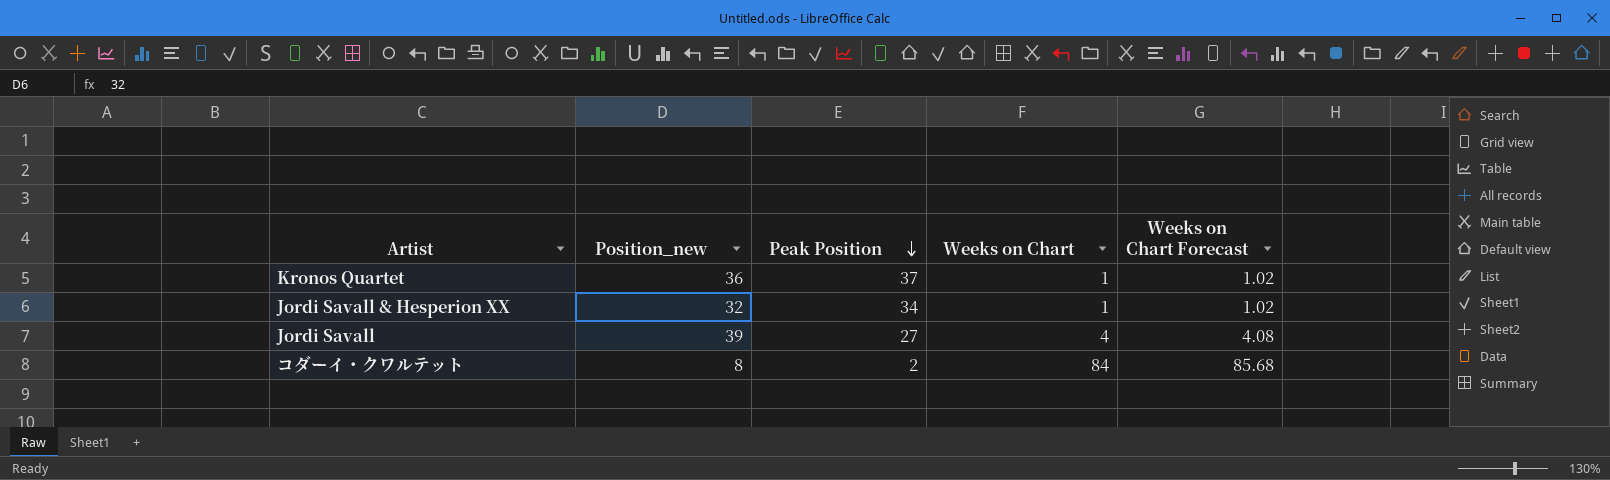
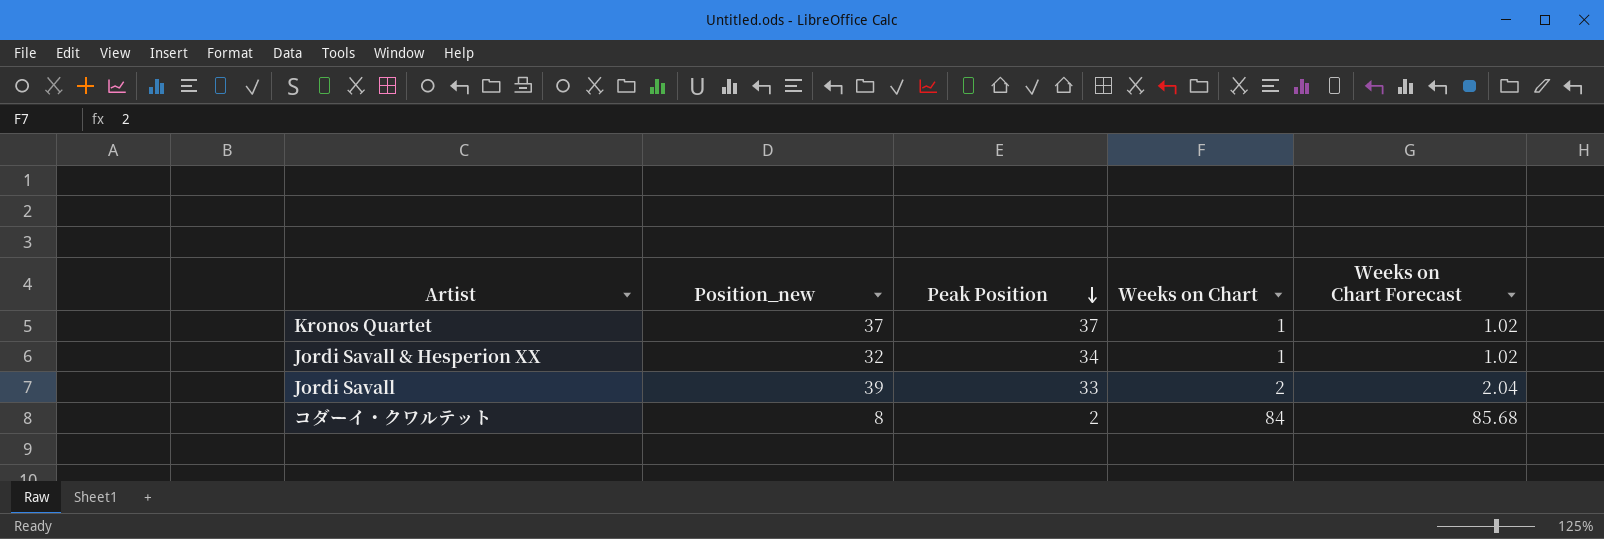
Kronos Quartet | Position_new: 36 -> 37
Jordi Savall | Peak Position: 27 -> 33
Jordi Savall | Weeks on Chart: 4 -> 2
Jordi Savall | Weeks on Chart Forecast: 4.08 -> 2.04

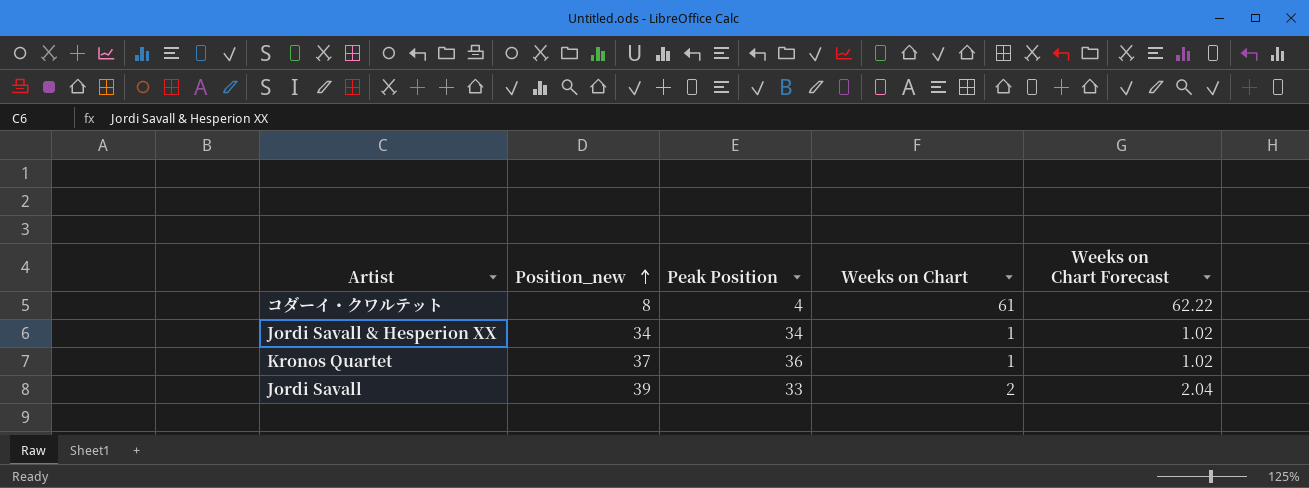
row order: Peak Position descending -> Position_new ascending
コダーイ・クワルテット | Peak Position: 2 -> 4
コダーイ・クワルテット | Weeks on Chart: 84 -> 61
コダーイ・クワルテット | Weeks on Chart Forecast: 85.68 -> 62.22
Jordi Savall & Hesperion XX | Position_new: 32 -> 34
Kronos Quartet | Peak Position: 37 -> 36

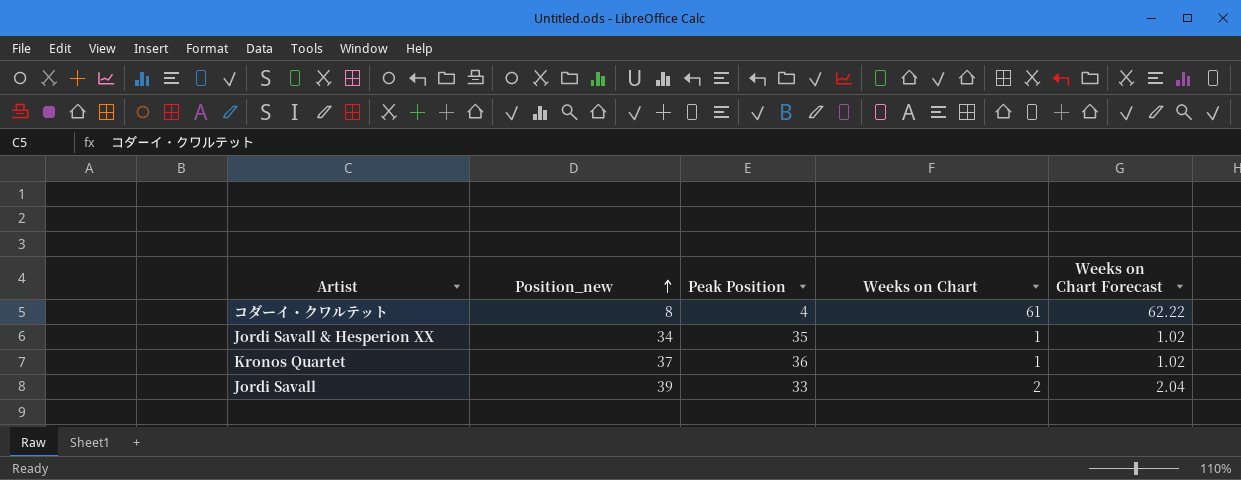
Jordi Savall & Hesperion XX | Peak Position: 34 -> 35

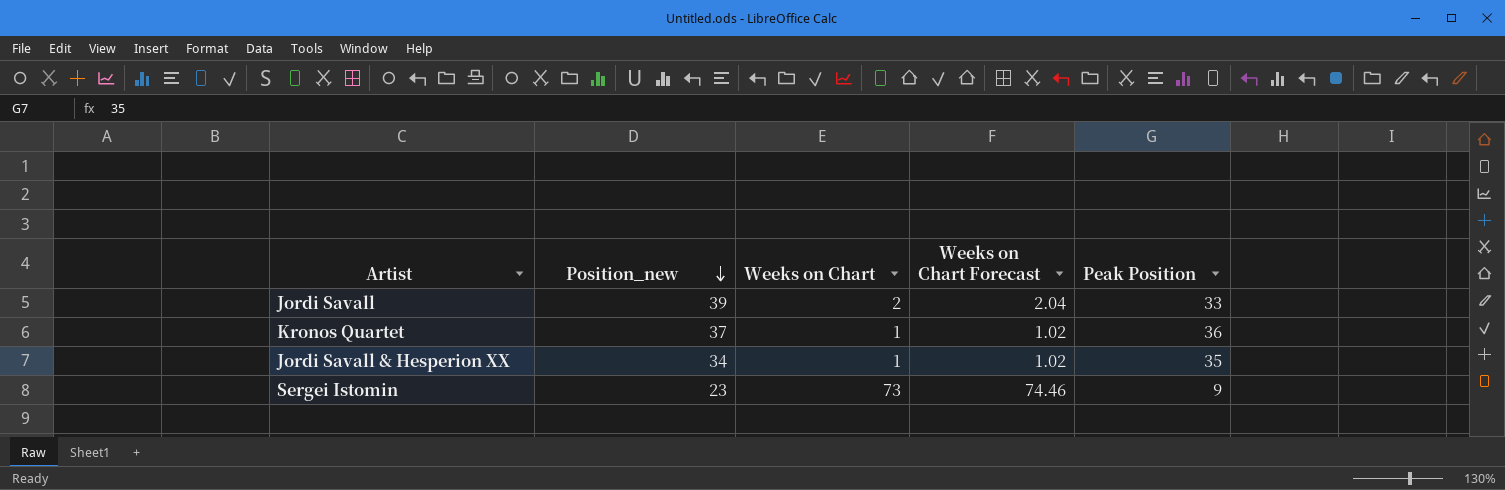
row order: Position_new ascending -> Position_new descending
column Peak Position | position: 3 -> 5
row コダーイ・クワルテット: 8 | 4 | 61 | 62.22 -> none
row Sergei Istomin: none -> 23 | 73 | 74.46 | 9

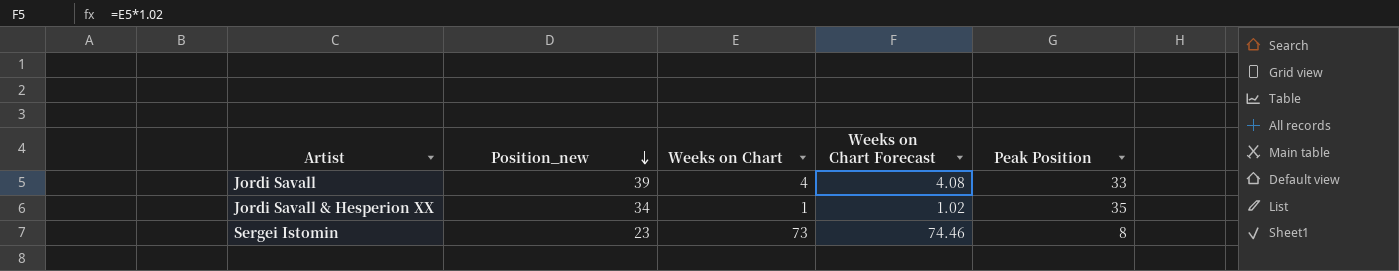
row Kronos Quartet: 37 | 1 | 1.02 | 36 -> none
Jordi Savall | Weeks on Chart: 2 -> 4
Jordi Savall | Weeks on Chart Forecast: 2.04 -> 4.08
Sergei Istomin | Peak Position: 9 -> 8

